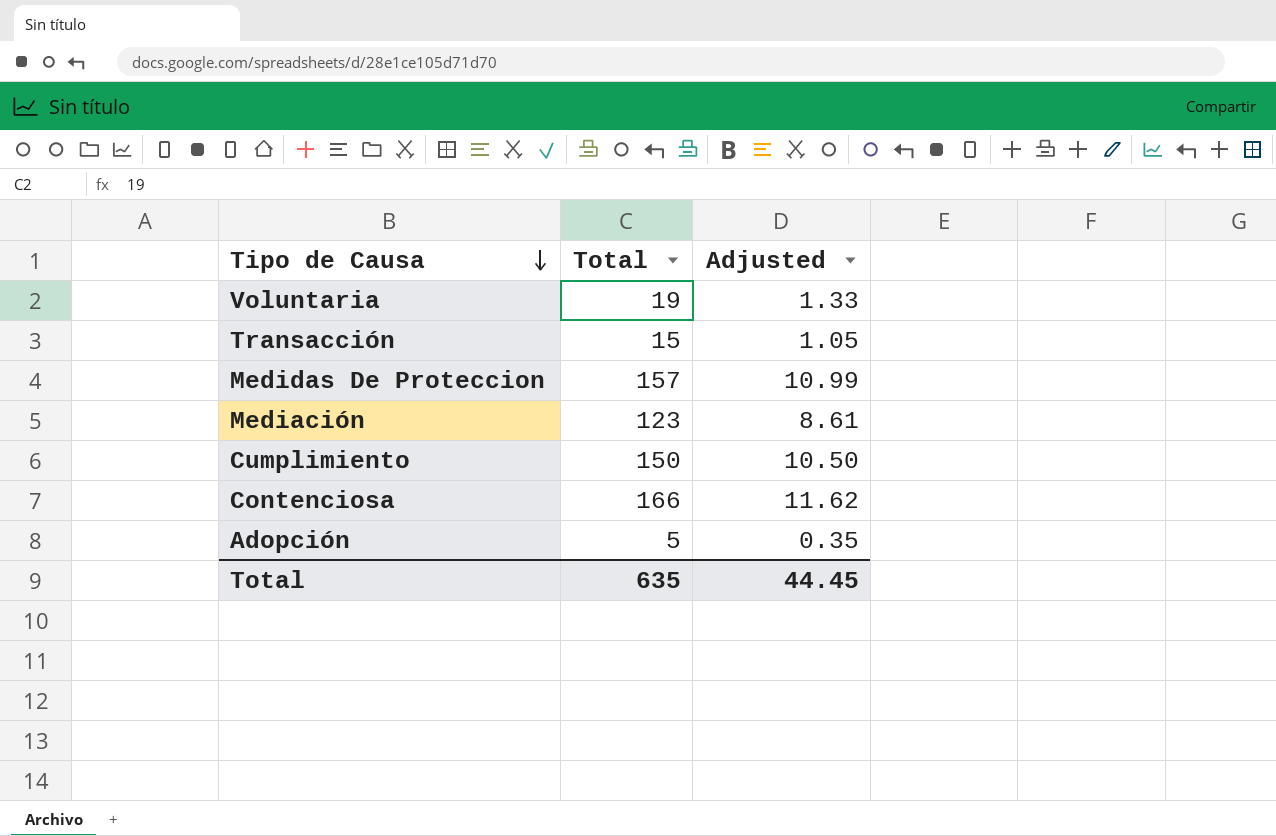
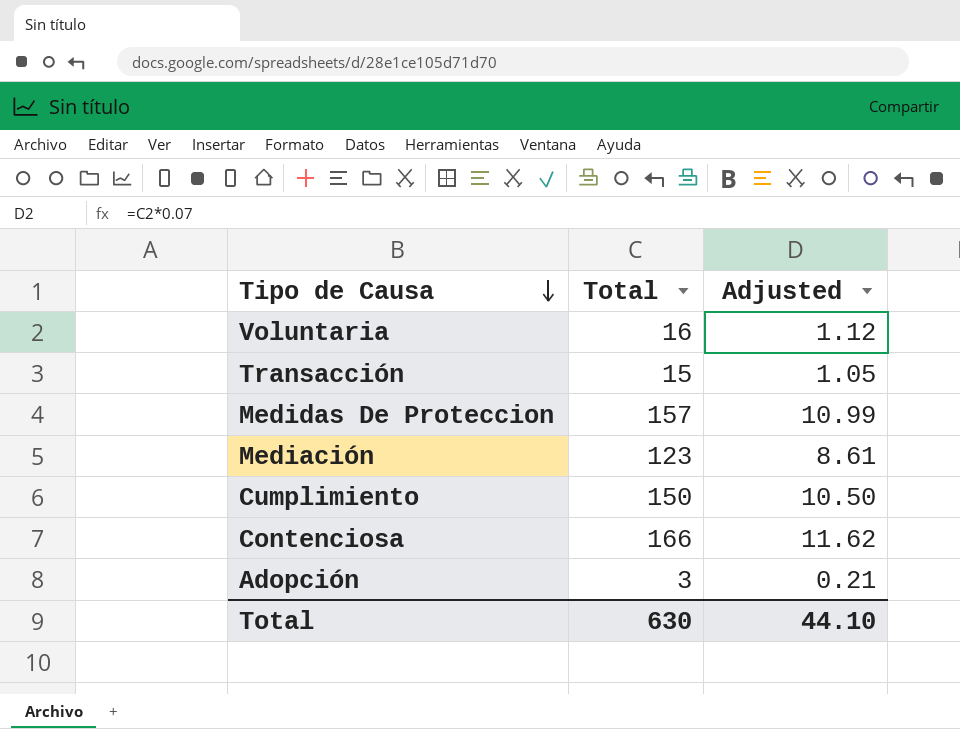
Voluntaria | Total: 19 -> 16
Voluntaria | Adjusted: 1.33 -> 1.12
Adopción | Total: 5 -> 3
Adopción | Adjusted: 0.35 -> 0.21
Total | Total: 635 -> 630
Total | Adjusted: 44.45 -> 44.10

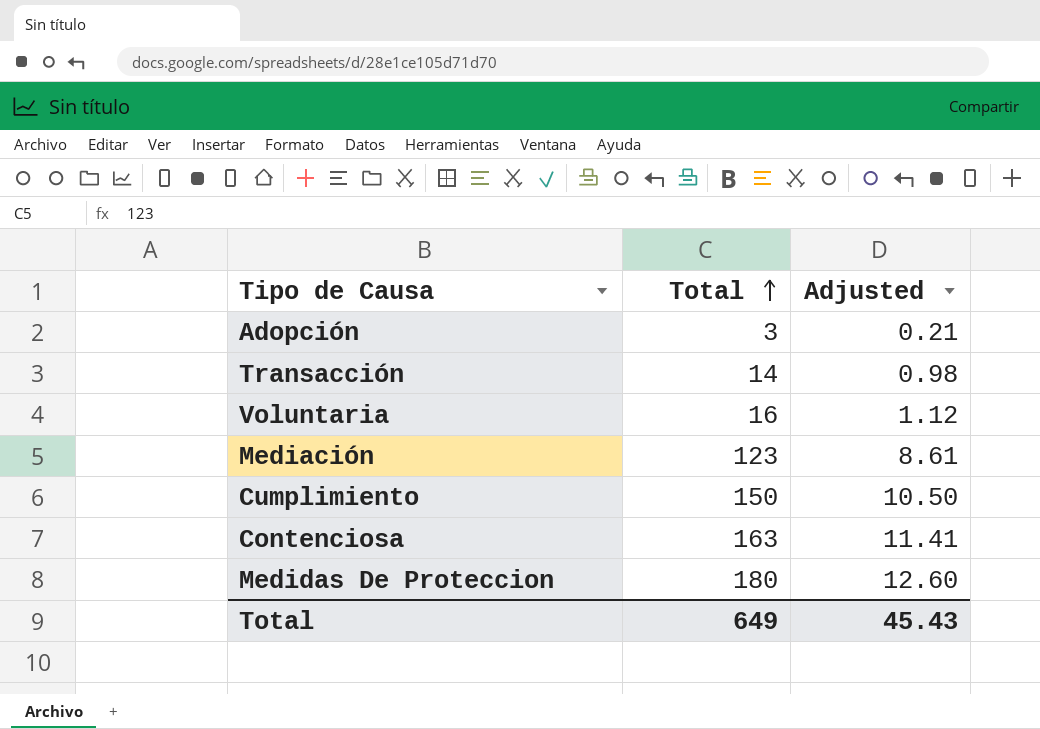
row order: Tipo de Causa descending -> Total ascending
Transacción | Total: 15 -> 14
Transacción | Adjusted: 1.05 -> 0.98
Contenciosa | Total: 166 -> 163
Contenciosa | Adjusted: 11.62 -> 11.41
Medidas De Proteccion | Total: 157 -> 180
Medidas De Proteccion | Adjusted: 10.99 -> 12.60
Total | Total: 630 -> 649
Total | Adjusted: 44.10 -> 45.43

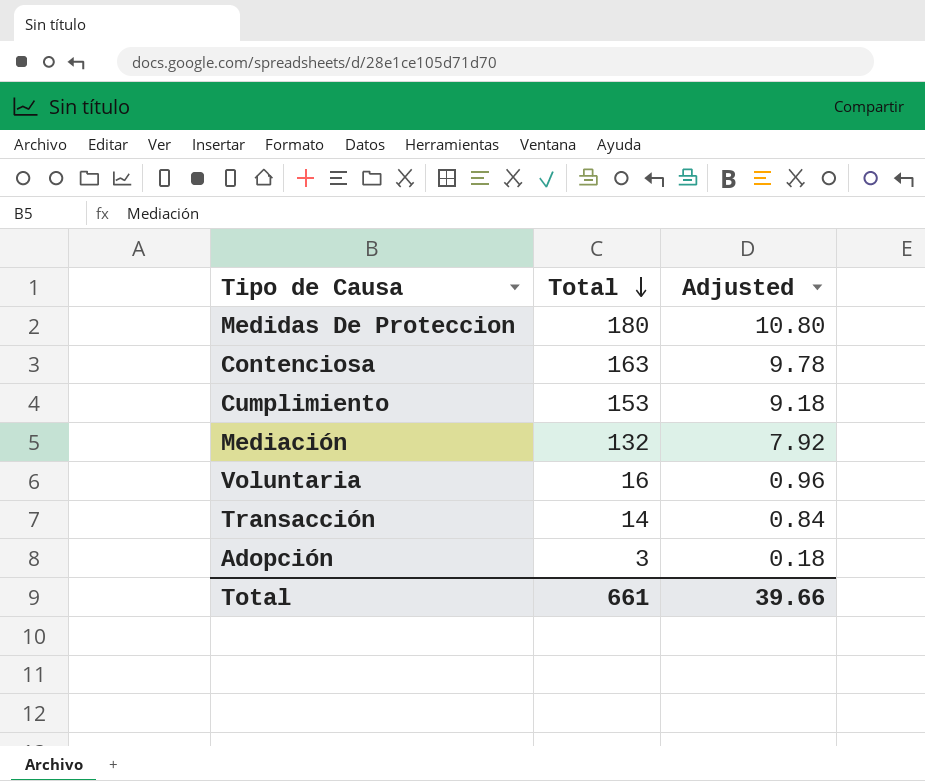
row order: Total ascending -> Total descending
column Adjusted | formula: [Total] * 0.07 -> [Total] * 0.06
Cumplimiento | Total: 150 -> 153
Mediación | Total: 123 -> 132
Total | Total: 649 -> 661
Total | Adjusted: 45.43 -> 39.66

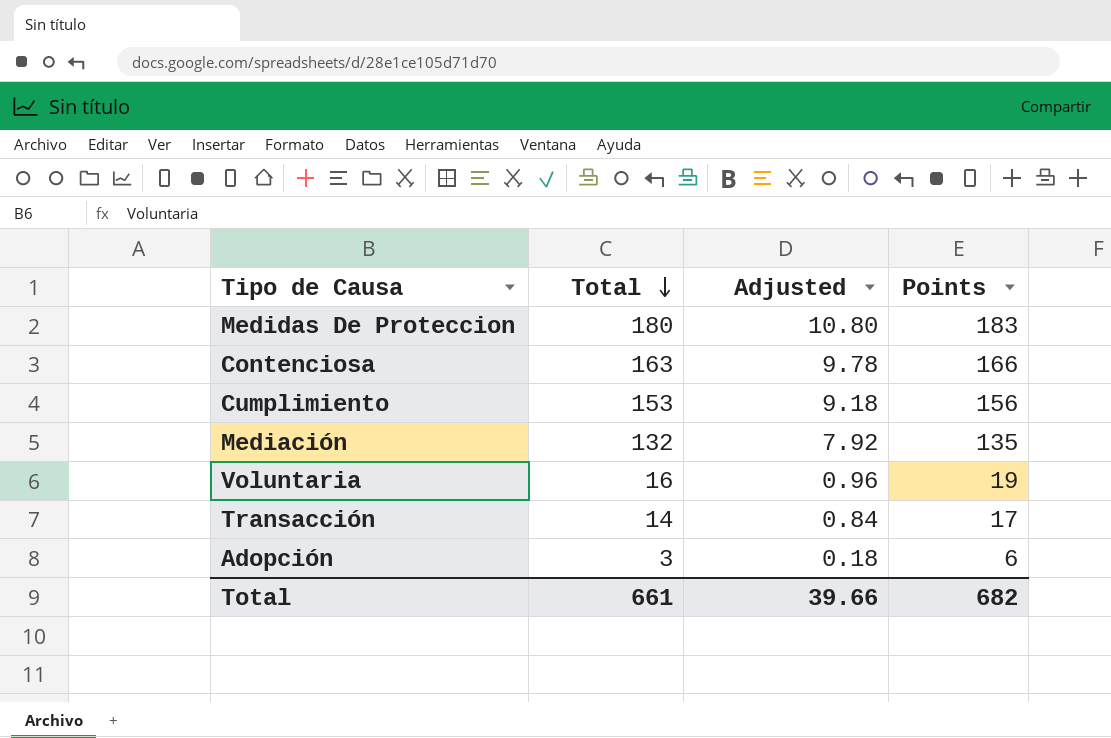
column Points | formula: none -> [Total] + 3

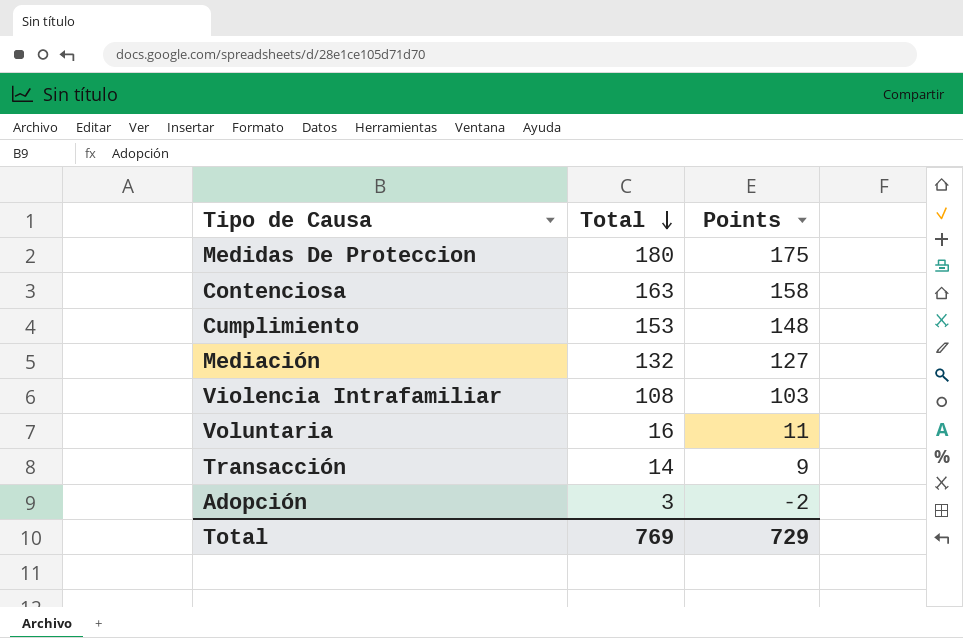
column Adjusted | formula: [Total] * 0.06 -> none
column Points | formula: [Total] + 3 -> [Total] - 5
row Violencia Intrafamiliar: none -> 108 | 103
Total | Total: 661 -> 769
Total | Points: 682 -> 729

